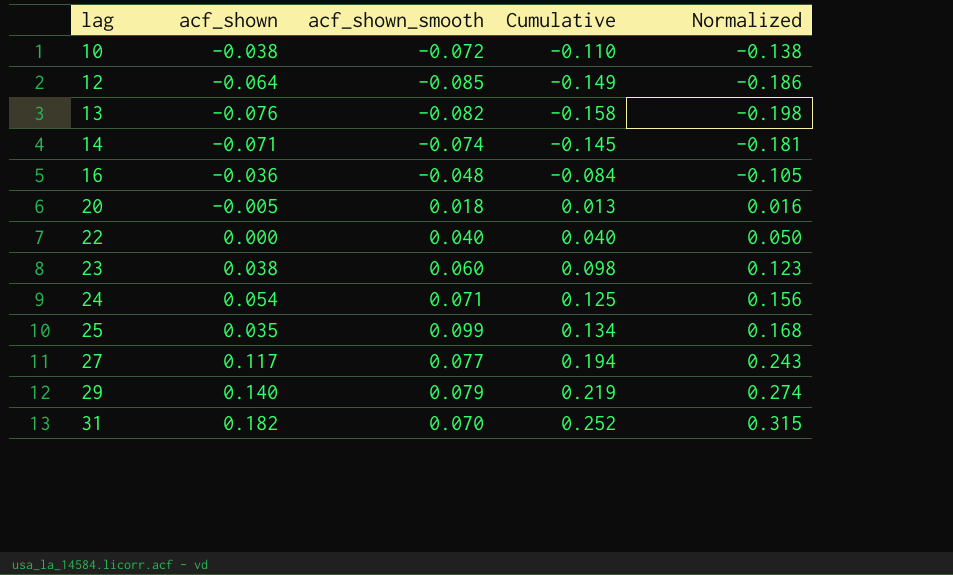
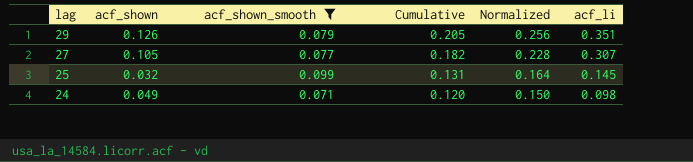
filter: none -> acf_shown_smooth >= 0.071
row order: lag ascending -> lag descending
column acf_li | position: none -> 6
29 | acf_shown: 0.140 -> 0.126
29 | Cumulative: 0.219 -> 0.205
29 | Normalized: 0.274 -> 0.256
27 | acf_shown: 0.117 -> 0.105
27 | Cumulative: 0.194 -> 0.182
27 | Normalized: 0.243 -> 0.228
25 | acf_shown: 0.035 -> 0.032
25 | Cumulative: 0.134 -> 0.131
25 | Normalized: 0.168 -> 0.164
24 | acf_shown: 0.054 -> 0.049
24 | Cumulative: 0.125 -> 0.120
24 | Normalized: 0.156 -> 0.150

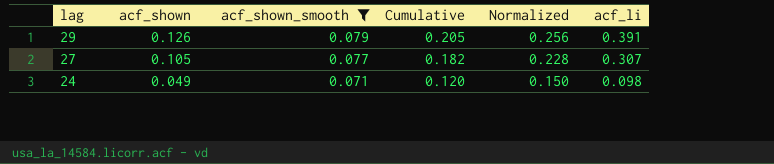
row 25: 0.032 | 0.099 | 0.131 | 0.164 | 0.145 -> none
29 | acf_li: 0.351 -> 0.391

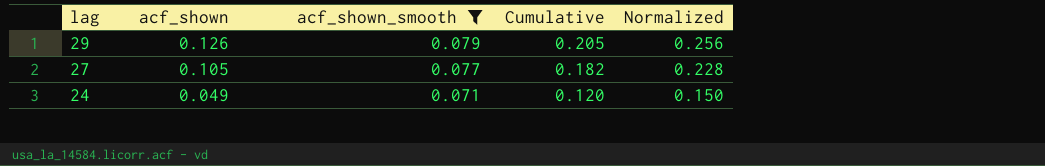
column acf_li | position: 6 -> none

